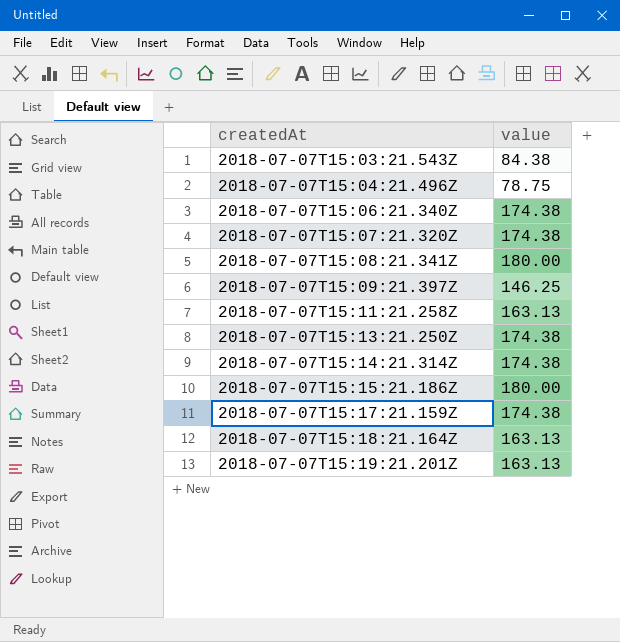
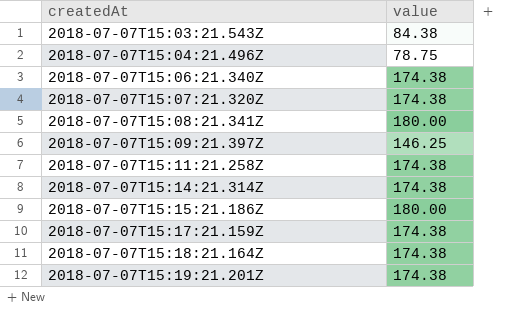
row 2018-07-07T15:13:21.250Z: 174.38 -> none
2018-07-07T15:11:21.258Z | value: 163.13 -> 174.38
2018-07-07T15:18:21.164Z | value: 163.13 -> 174.38
2018-07-07T15:19:21.201Z | value: 163.13 -> 174.38

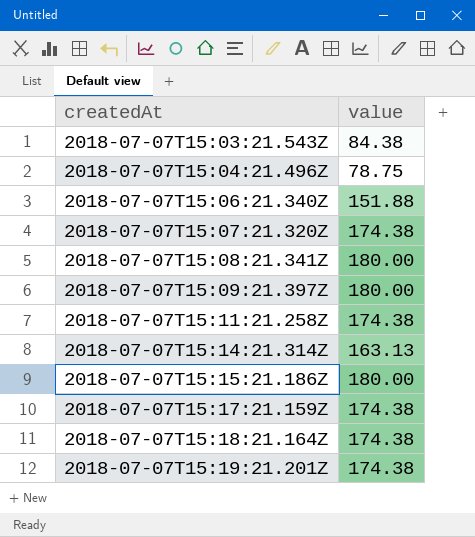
2018-07-07T15:06:21.340Z | value: 174.38 -> 151.88
2018-07-07T15:09:21.397Z | value: 146.25 -> 180.00
2018-07-07T15:14:21.314Z | value: 174.38 -> 163.13

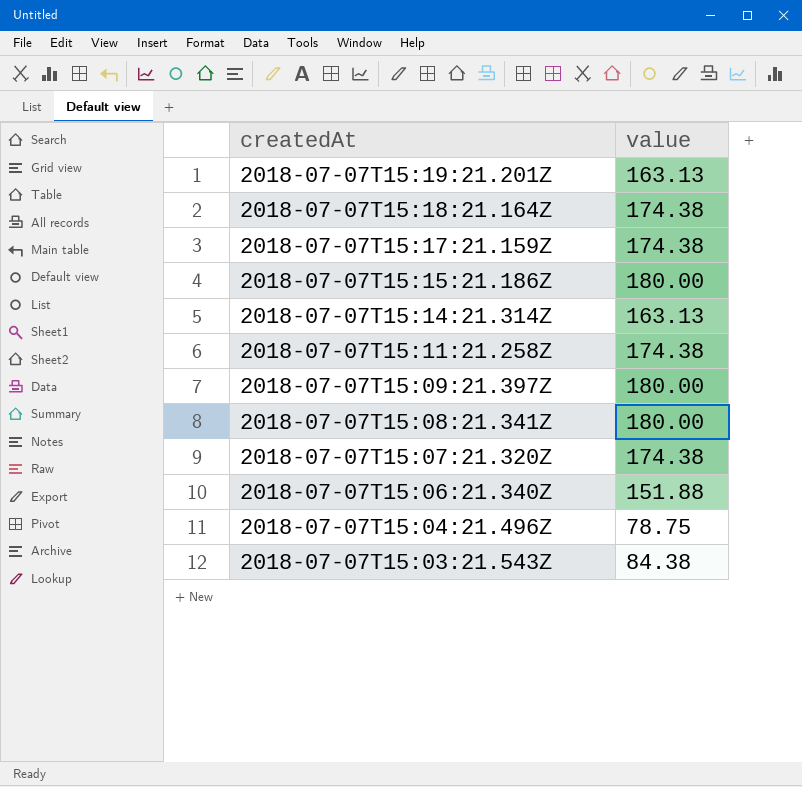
row order: createdAt ascending -> createdAt descending
2018-07-07T15:19:21.201Z | value: 174.38 -> 163.13

